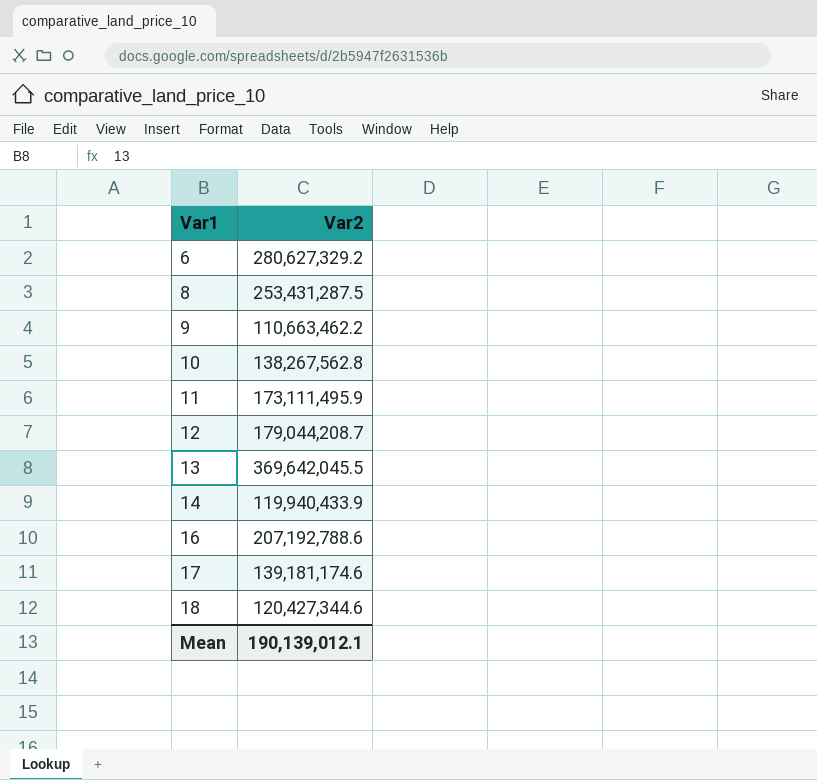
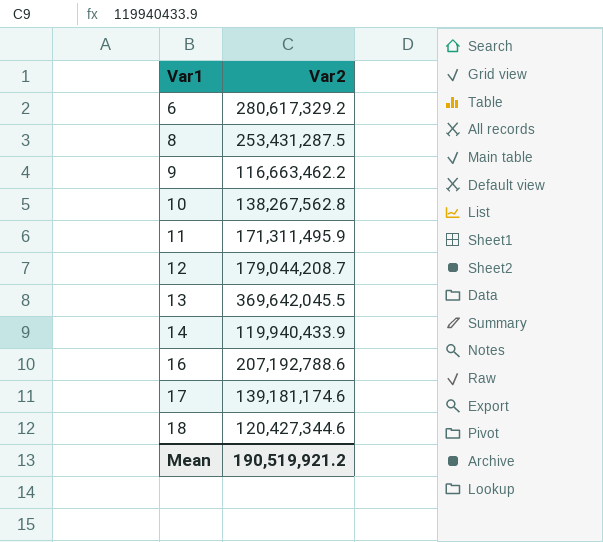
6 | Var2: 280,627,329.2 -> 280,617,329.2
9 | Var2: 110,663,462.2 -> 116,663,462.2
11 | Var2: 173,111,495.9 -> 171,311,495.9
Mean | Var2: 190,139,012.1 -> 190,519,921.2

